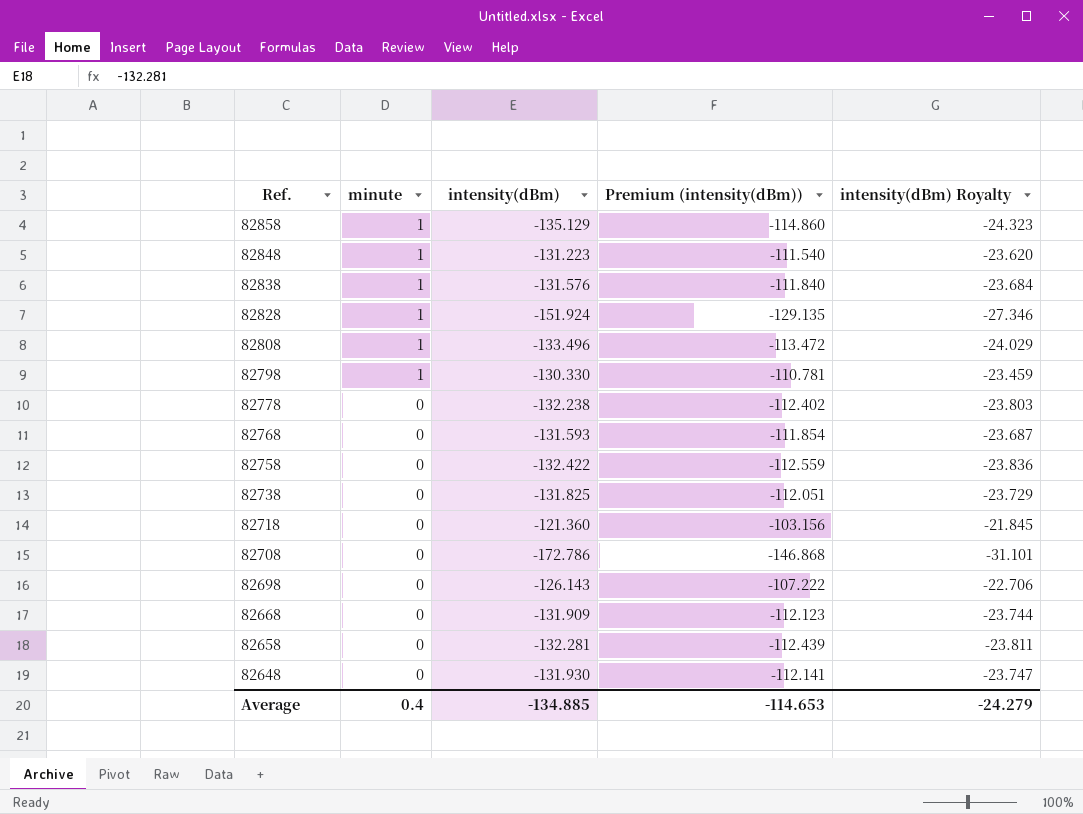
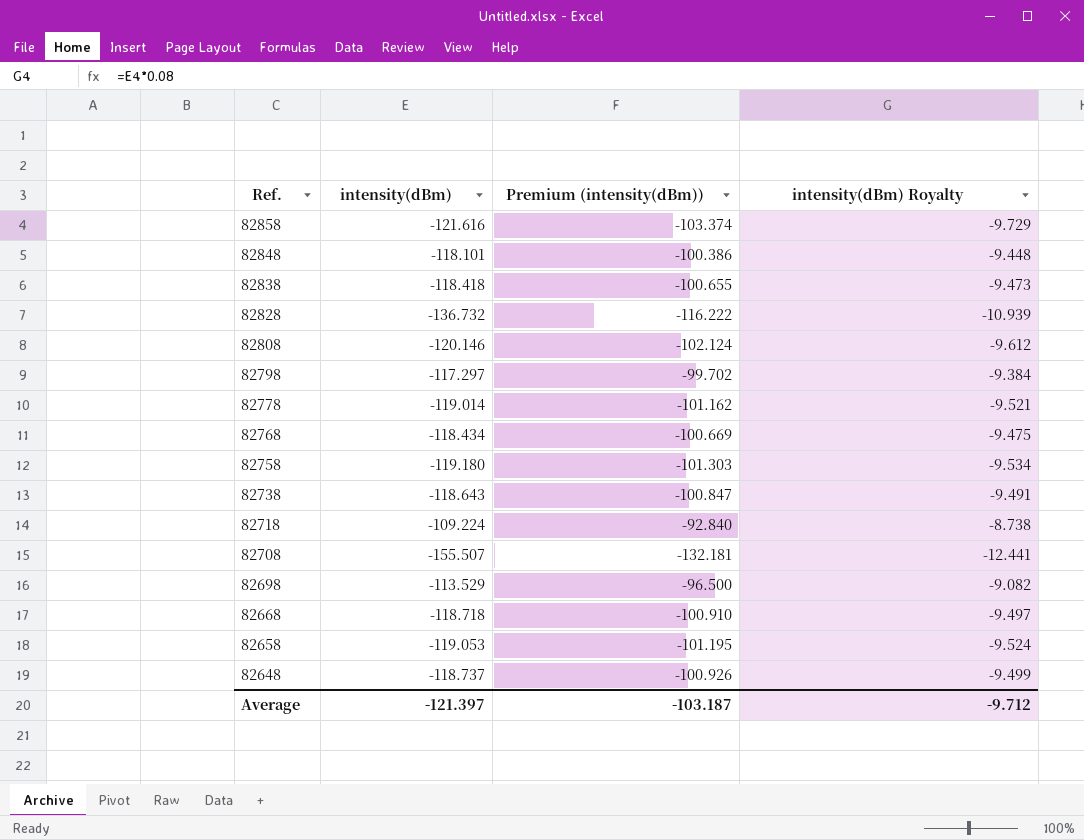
column minute | position: 2 -> none
column intensity(dBm) Royalty | formula: [intensity(dBm)] * 0.18 -> [intensity(dBm)] * 0.08
82858 | intensity(dBm): -135.129 -> -121.616
82858 | Premium (intensity(dBm)): -114.860 -> -103.374
82848 | intensity(dBm): -131.223 -> -118.101
82848 | Premium (intensity(dBm)): -111.540 -> -100.386
82838 | intensity(dBm): -131.576 -> -118.418
82838 | Premium (intensity(dBm)): -111.840 -> -100.655
82828 | intensity(dBm): -151.924 -> -136.732
82828 | Premium (intensity(dBm)): -129.135 -> -116.222
82808 | intensity(dBm): -133.496 -> -120.146
82808 | Premium (intensity(dBm)): -113.472 -> -102.124
82798 | intensity(dBm): -130.330 -> -117.297
82798 | Premium (intensity(dBm)): -110.781 -> -99.702
82778 | intensity(dBm): -132.238 -> -119.014
82778 | Premium (intensity(dBm)): -112.402 -> -101.162
82768 | intensity(dBm): -131.593 -> -118.434
82768 | Premium (intensity(dBm)): -111.854 -> -100.669
82758 | intensity(dBm): -132.422 -> -119.180
82758 | Premium (intensity(dBm)): -112.559 -> -101.303
82738 | intensity(dBm): -131.825 -> -118.643
82738 | Premium (intensity(dBm)): -112.051 -> -100.847
82718 | intensity(dBm): -121.360 -> -109.224
82718 | Premium (intensity(dBm)): -103.156 -> -92.840
82708 | intensity(dBm): -172.786 -> -155.507
82708 | Premium (intensity(dBm)): -146.868 -> -132.181
82698 | intensity(dBm): -126.143 -> -113.529
82698 | Premium (intensity(dBm)): -107.222 -> -96.500
82668 | intensity(dBm): -131.909 -> -118.718
82668 | Premium (intensity(dBm)): -112.123 -> -100.910
82658 | intensity(dBm): -132.281 -> -119.053
82658 | Premium (intensity(dBm)): -112.439 -> -101.195
82648 | intensity(dBm): -131.930 -> -118.737
82648 | Premium (intensity(dBm)): -112.141 -> -100.926
Average | intensity(dBm): -134.885 -> -121.397
Average | Premium (intensity(dBm)): -114.653 -> -103.187
Average | intensity(dBm) Royalty: -24.279 -> -9.712

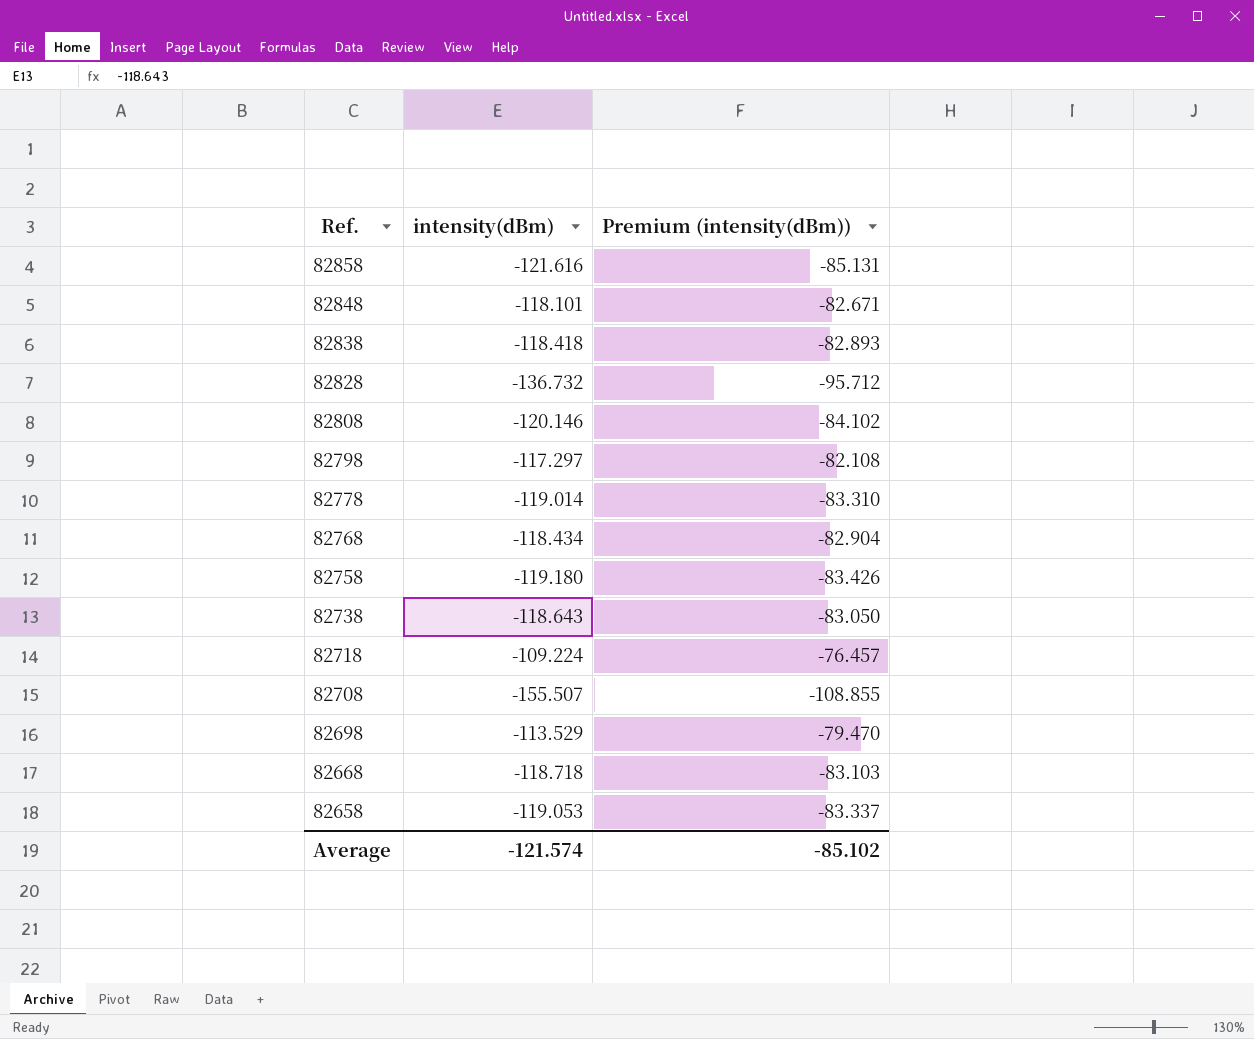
column intensity(dBm) Royalty | formula: [intensity(dBm)] * 0.08 -> none
column Premium (intensity(dBm)) | formula: [intensity(dBm)] * 0.85 -> [intensity(dBm)] * 0.7
row 82648: -118.737 | -100.926 | -9.499 -> none
Average | intensity(dBm): -121.397 -> -121.574
Average | Premium (intensity(dBm)): -103.187 -> -85.102

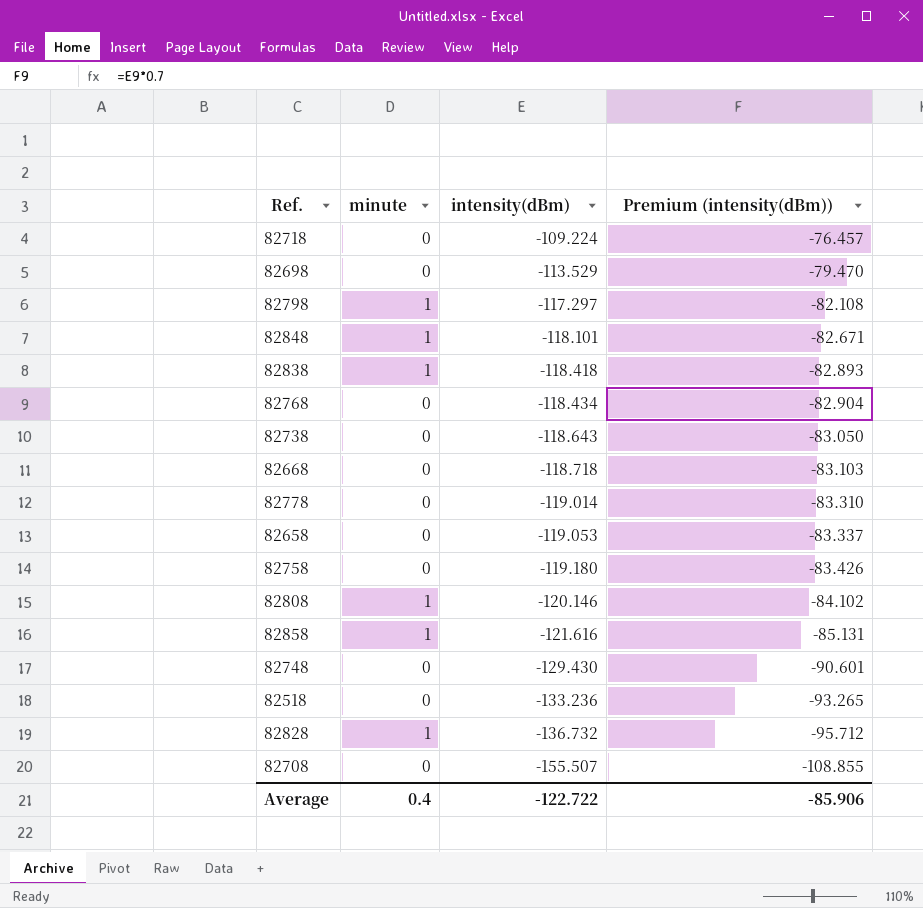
row order: Ref. descending -> intensity(dBm) descending
column minute | position: none -> 2
row 82748: none -> 0 | -129.430 | -90.601
row 82518: none -> 0 | -133.236 | -93.265
Average | intensity(dBm): -121.574 -> -122.722
Average | Premium (intensity(dBm)): -85.102 -> -85.906

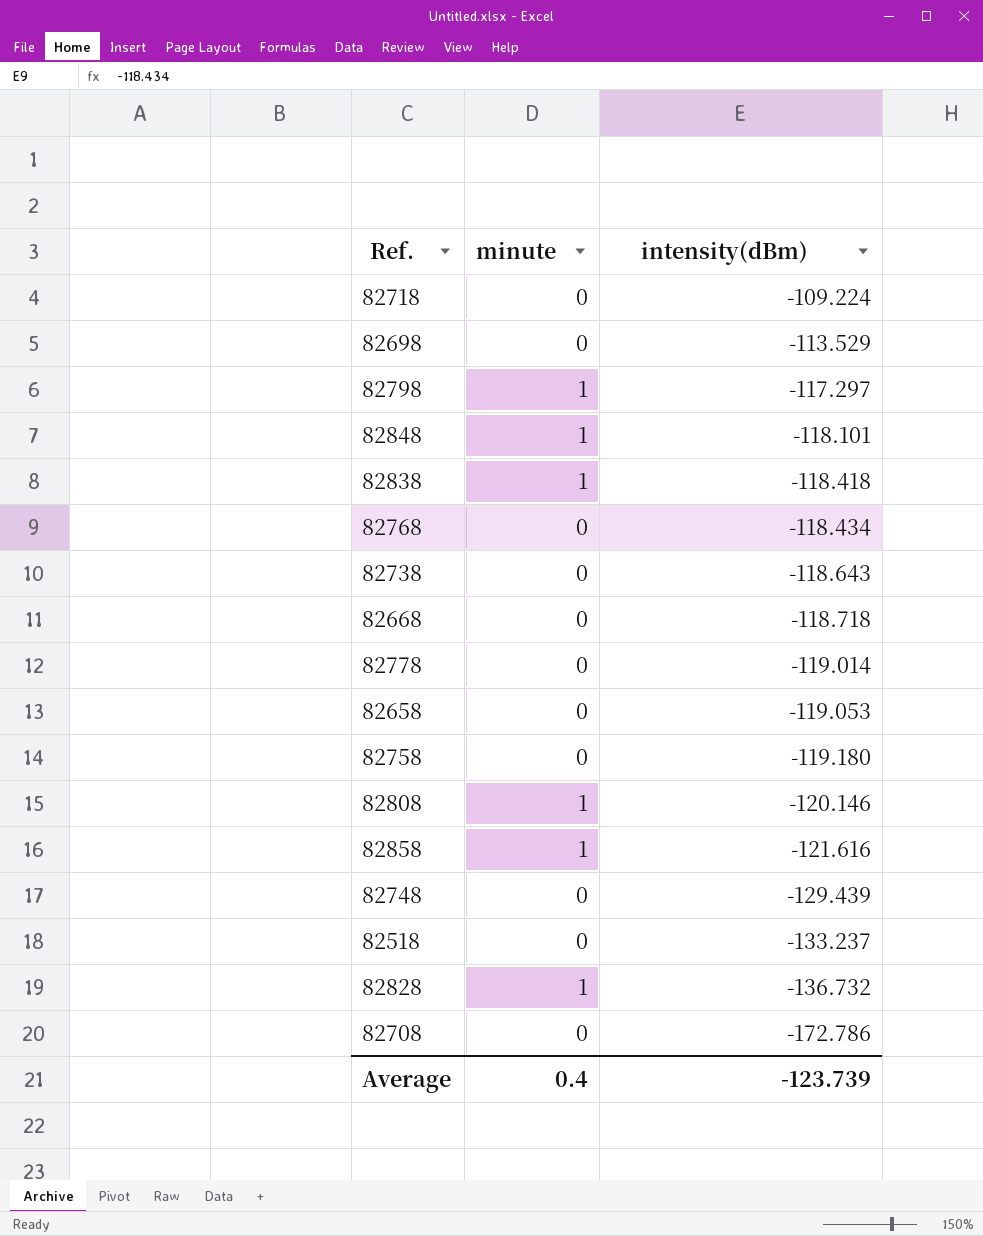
column Premium (intensity(dBm)) | formula: [intensity(dBm)] * 0.7 -> none
82748 | intensity(dBm): -129.430 -> -129.439
82518 | intensity(dBm): -133.236 -> -133.237
82708 | intensity(dBm): -155.507 -> -172.786
Average | intensity(dBm): -122.722 -> -123.739

